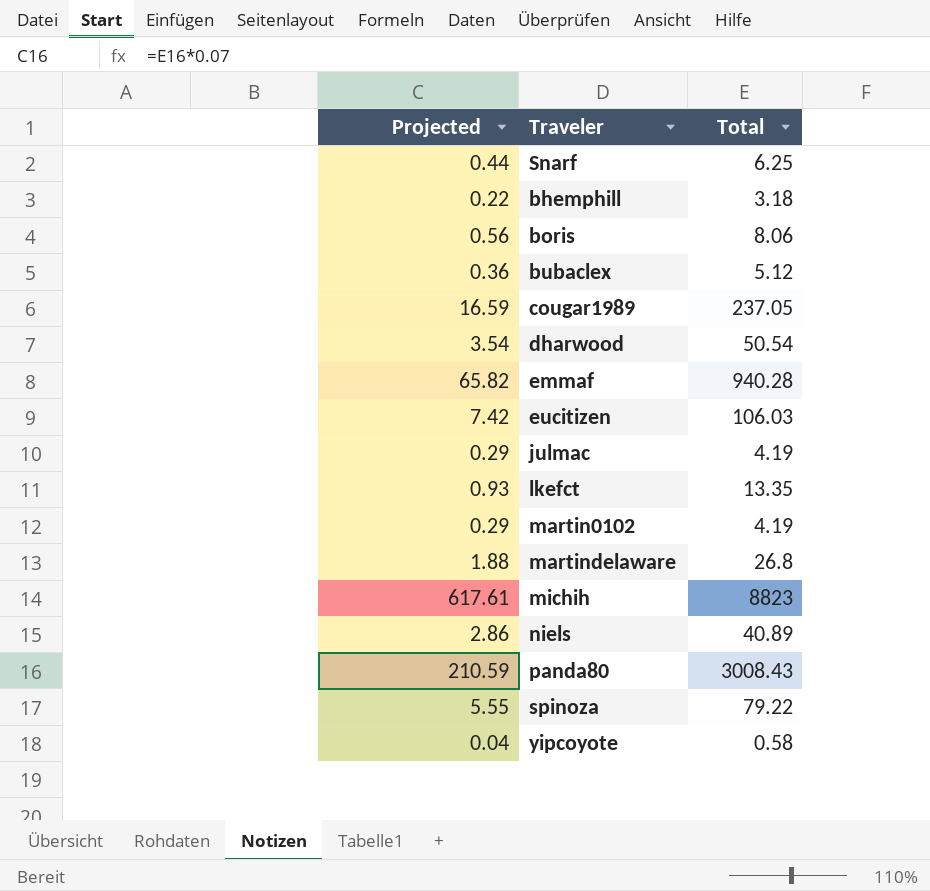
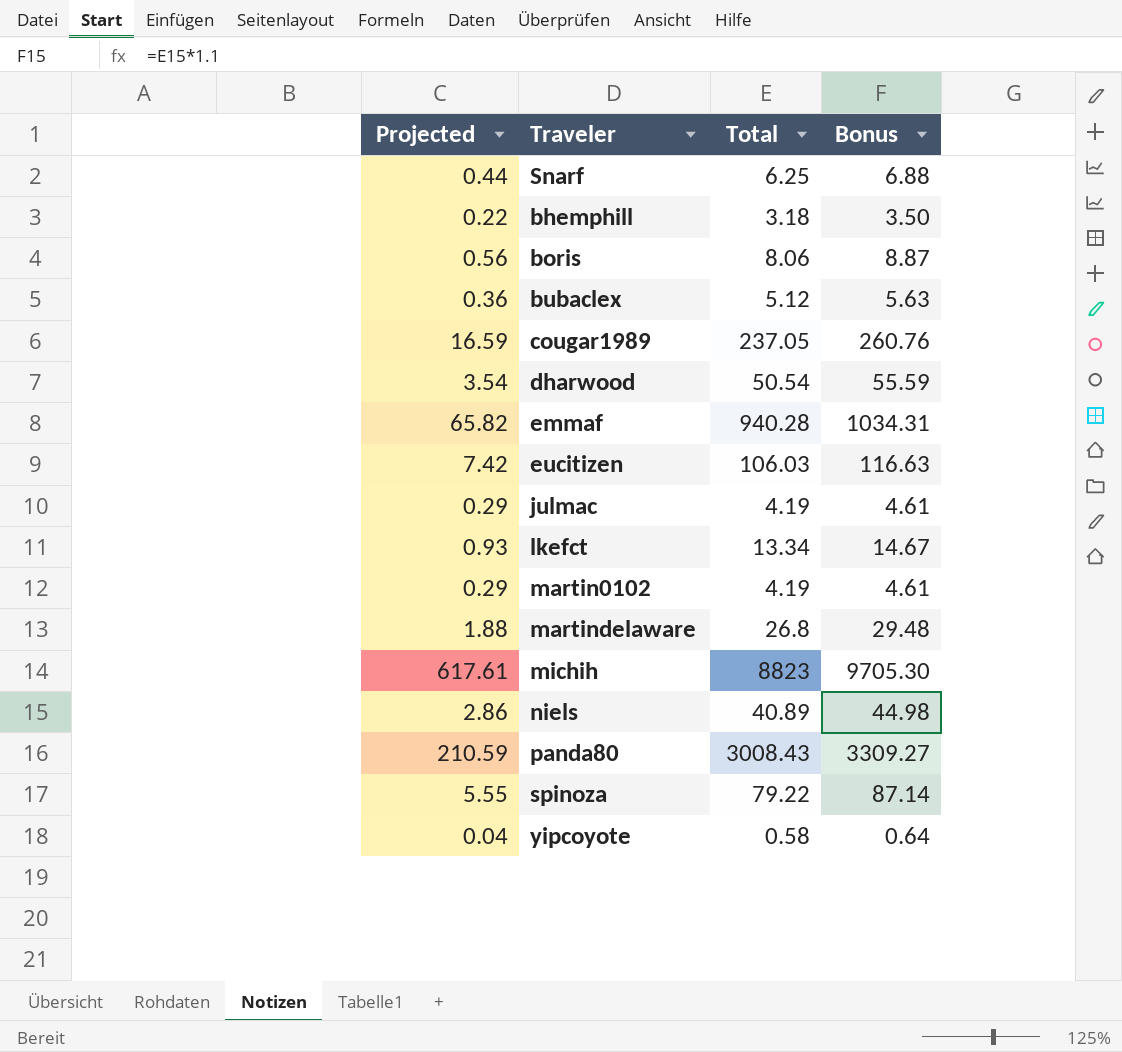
column Bonus | formula: none -> [Total] * 1.1
lkefct | Total: 13.35 -> 13.34

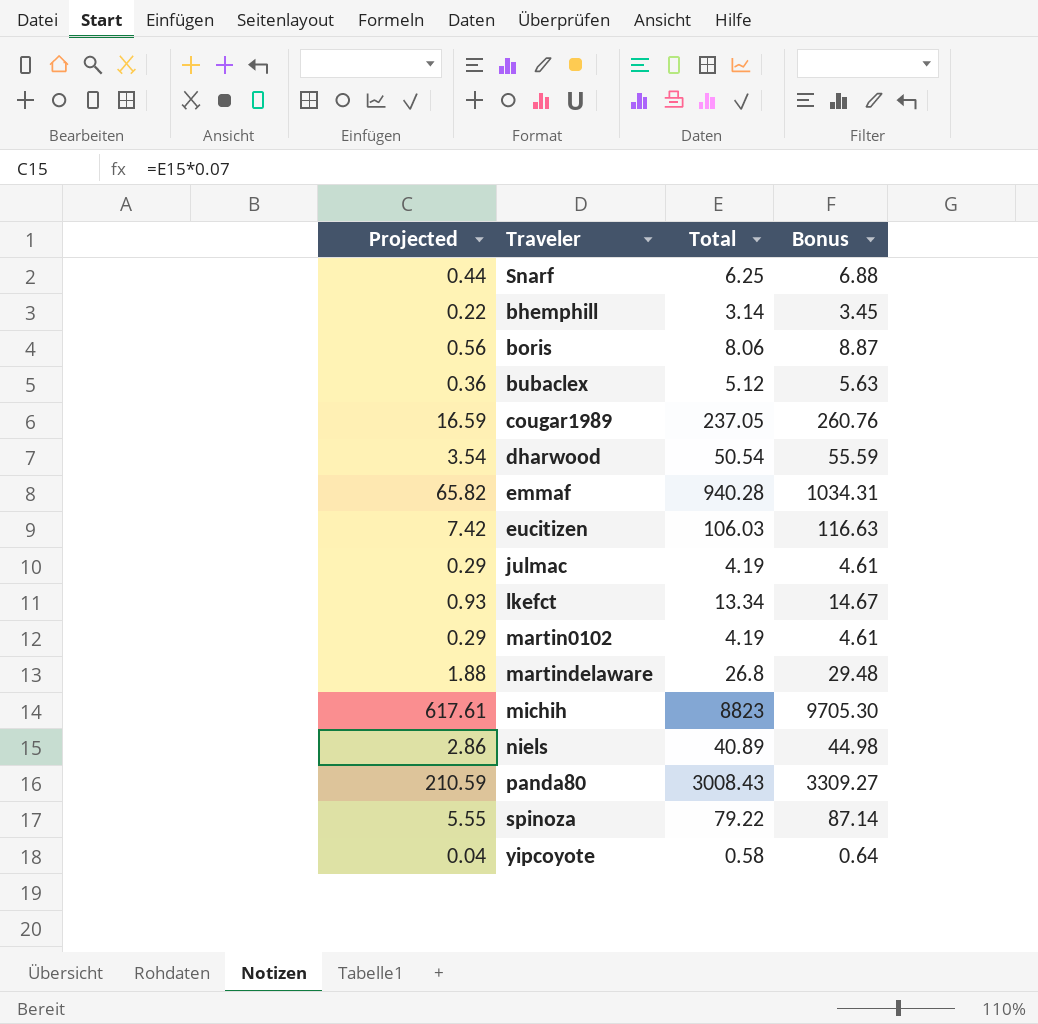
bhemphill | Total: 3.18 -> 3.14
bhemphill | Bonus: 3.50 -> 3.45

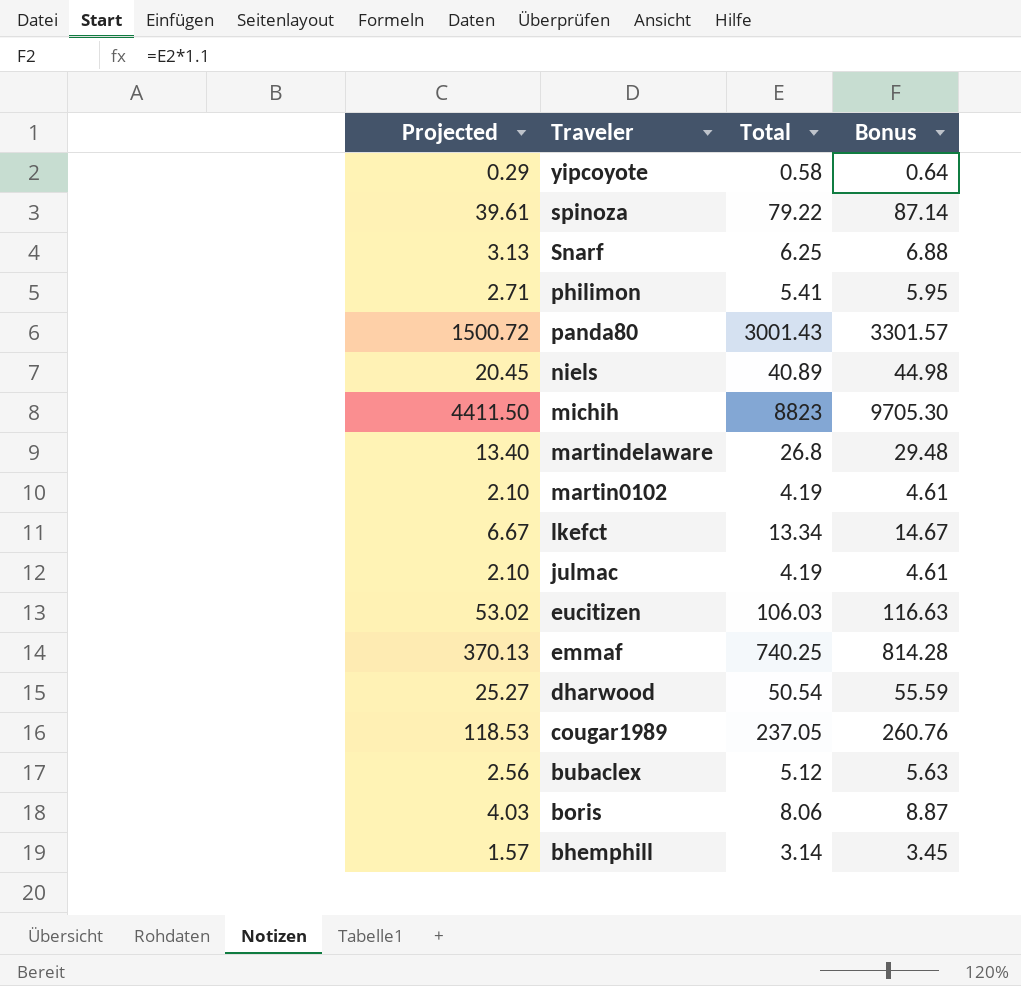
row order: none -> Traveler descending
column Projected | formula: [Total] * 0.07 -> [Total] * 0.5
row philimon: none -> 2.71 | 5.41 | 5.95
panda80 | Total: 3008.43 -> 3001.43
panda80 | Bonus: 3309.27 -> 3301.57
emmaf | Total: 940.28 -> 740.25
emmaf | Bonus: 1034.31 -> 814.28

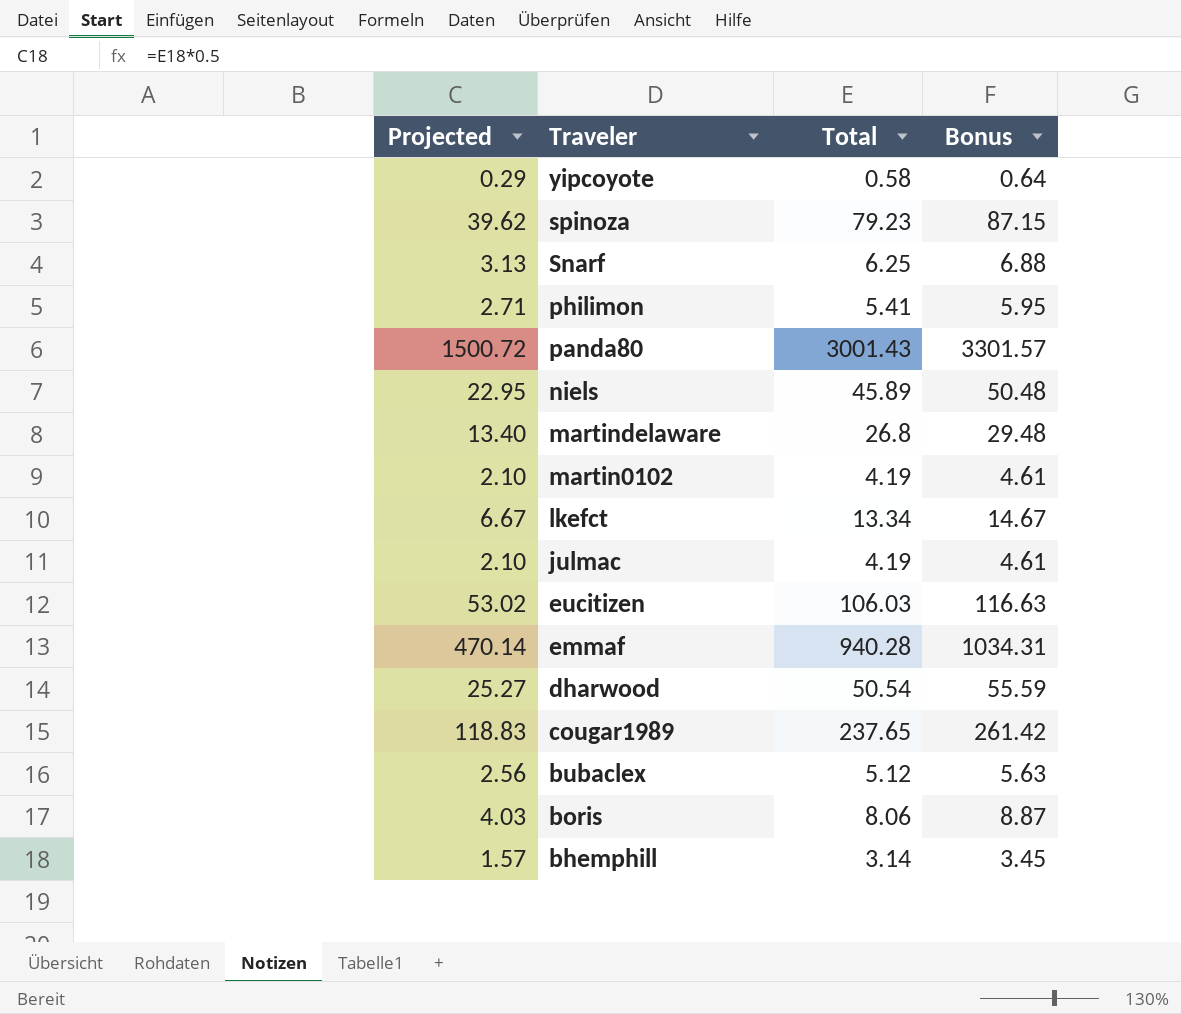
row michih: 4411.50 | 8823 | 9705.30 -> none
spinoza | Projected: 39.61 -> 39.62
spinoza | Total: 79.22 -> 79.23
spinoza | Bonus: 87.14 -> 87.15
niels | Projected: 20.45 -> 22.95
niels | Total: 40.89 -> 45.89
niels | Bonus: 44.98 -> 50.48
emmaf | Projected: 370.13 -> 470.14
emmaf | Total: 740.25 -> 940.28
emmaf | Bonus: 814.28 -> 1034.31
cougar1989 | Projected: 118.53 -> 118.83
cougar1989 | Total: 237.05 -> 237.65
cougar1989 | Bonus: 260.76 -> 261.42

